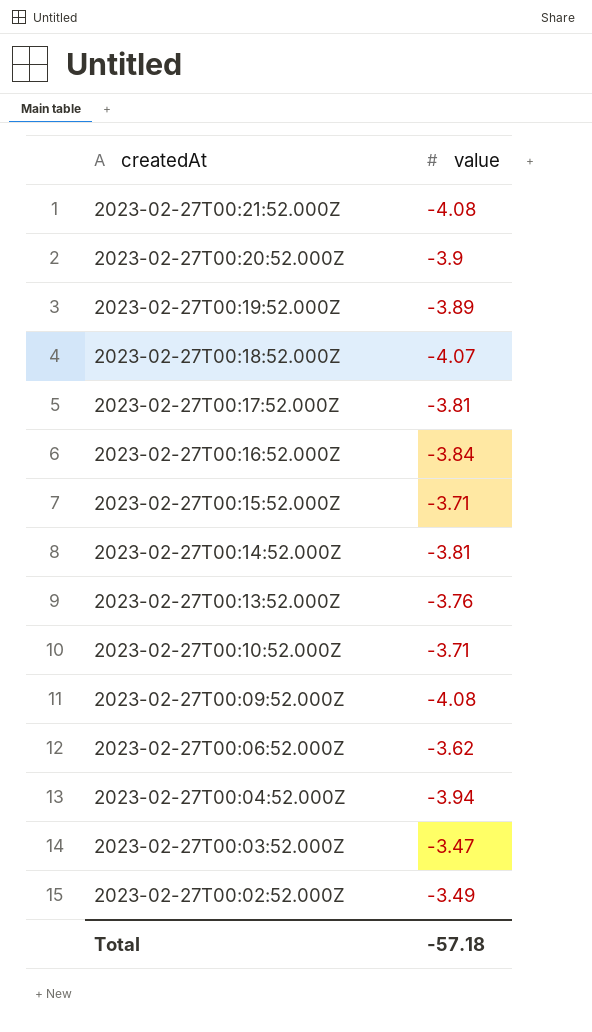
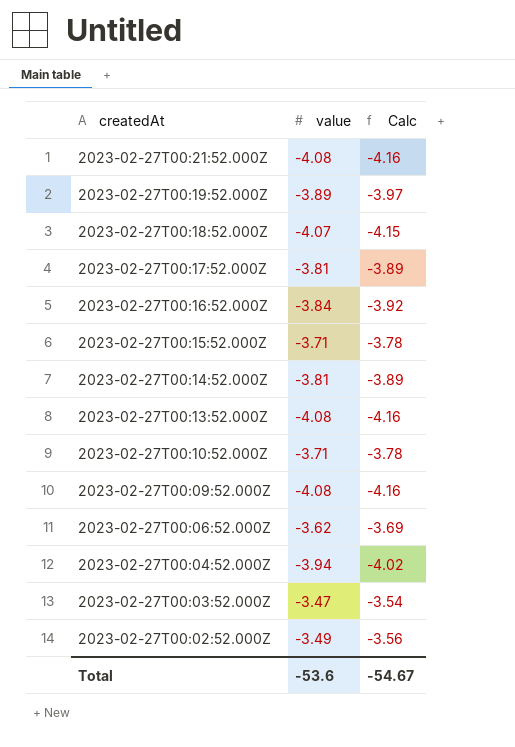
column Calc | formula: none -> [value] * 1.02
row 2023-02-27T00:20:52.000Z: -3.9 -> none
2023-02-27T00:13:52.000Z | value: -3.76 -> -4.08
Total | value: -57.18 -> -53.6

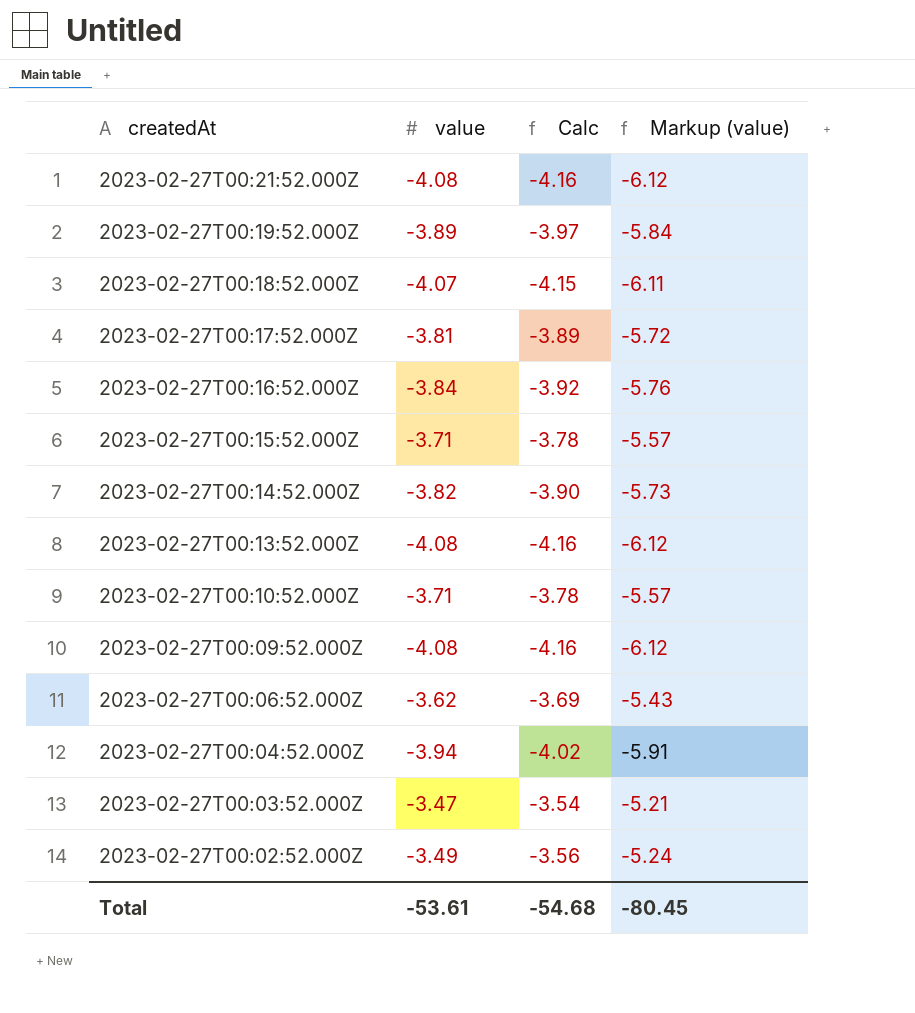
column Markup (value) | formula: none -> [value] * 1.5
2023-02-27T00:14:52.000Z | value: -3.81 -> -3.82
2023-02-27T00:14:52.000Z | Calc: -3.89 -> -3.90
Total | value: -53.6 -> -53.61
Total | Calc: -54.67 -> -54.68

